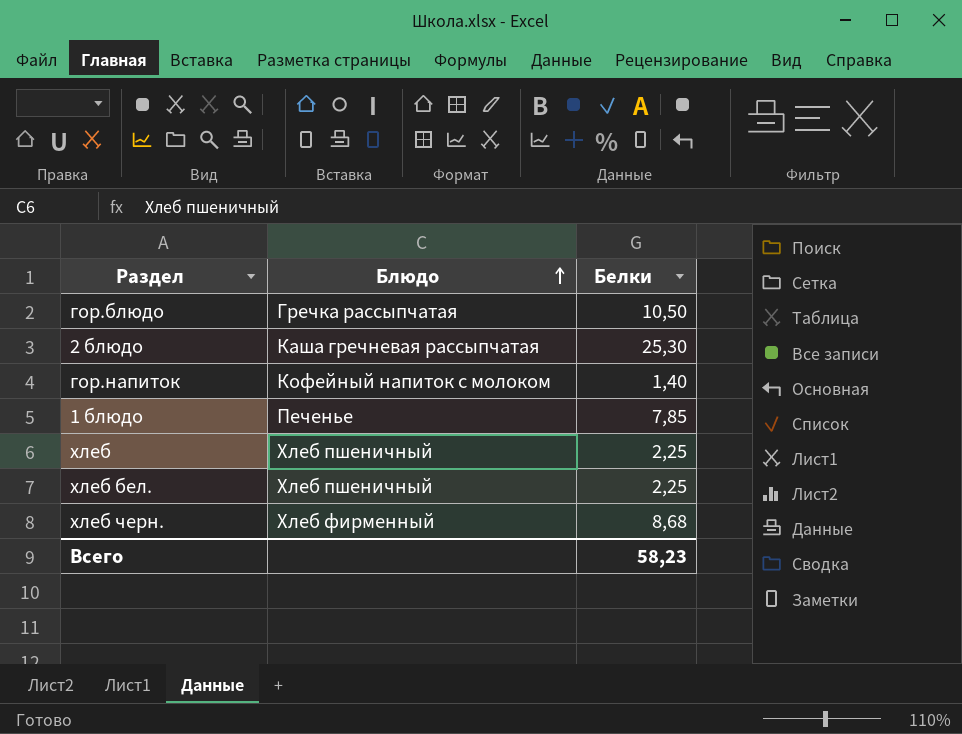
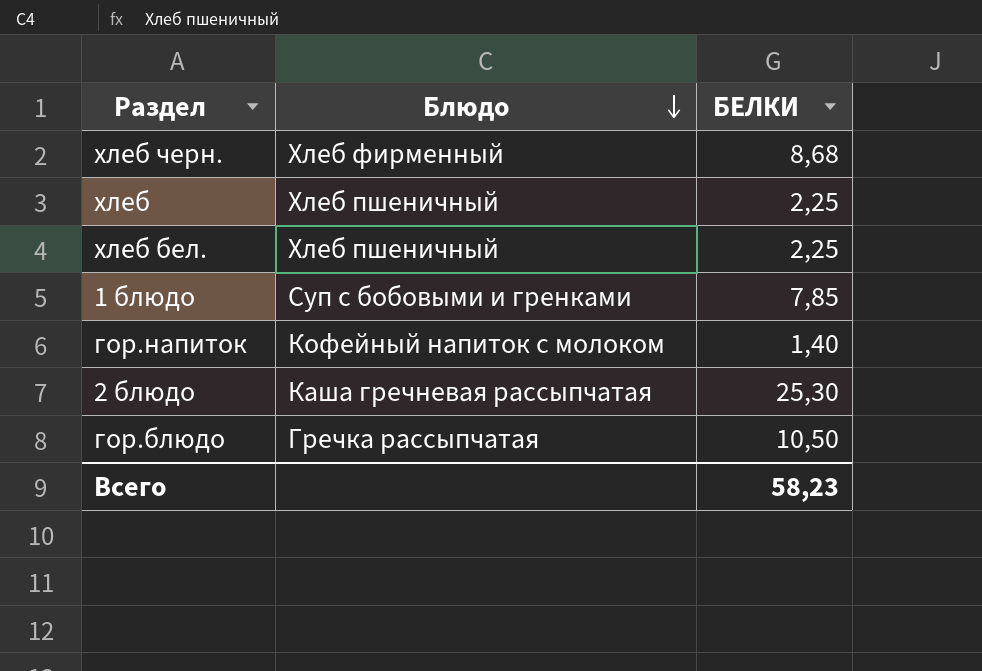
row order: Блюдо ascending -> Блюдо descending
column name: Белки -> БЕЛКИ
1 блюдо | Блюдо: Печенье -> Суп с бобовыми и гренками

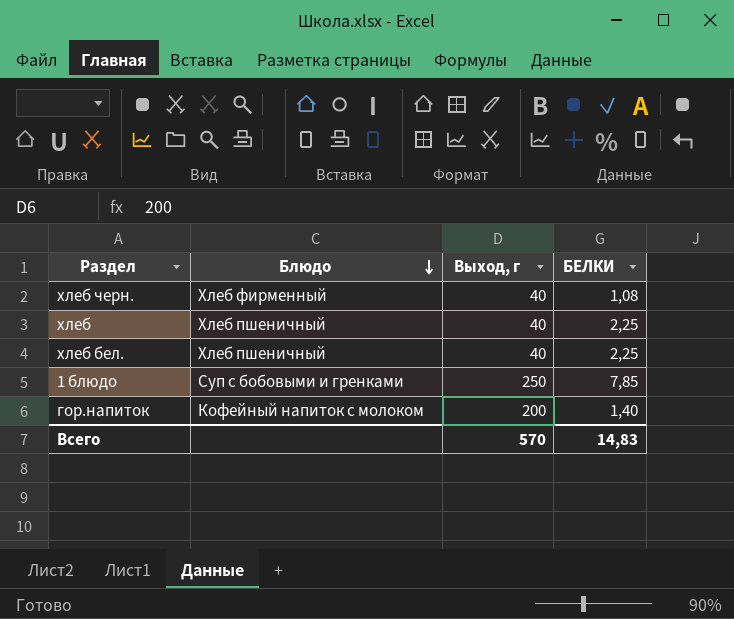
column Выход, г | position: none -> 3
row 2 блюдо: Каша гречневая рассыпчатая | 25,30 -> none
row гор.блюдо: Гречка рассыпчатая | 10,50 -> none
хлеб черн. | БЕЛКИ: 8,68 -> 1,08
Всего | БЕЛКИ: 58,23 -> 14,83

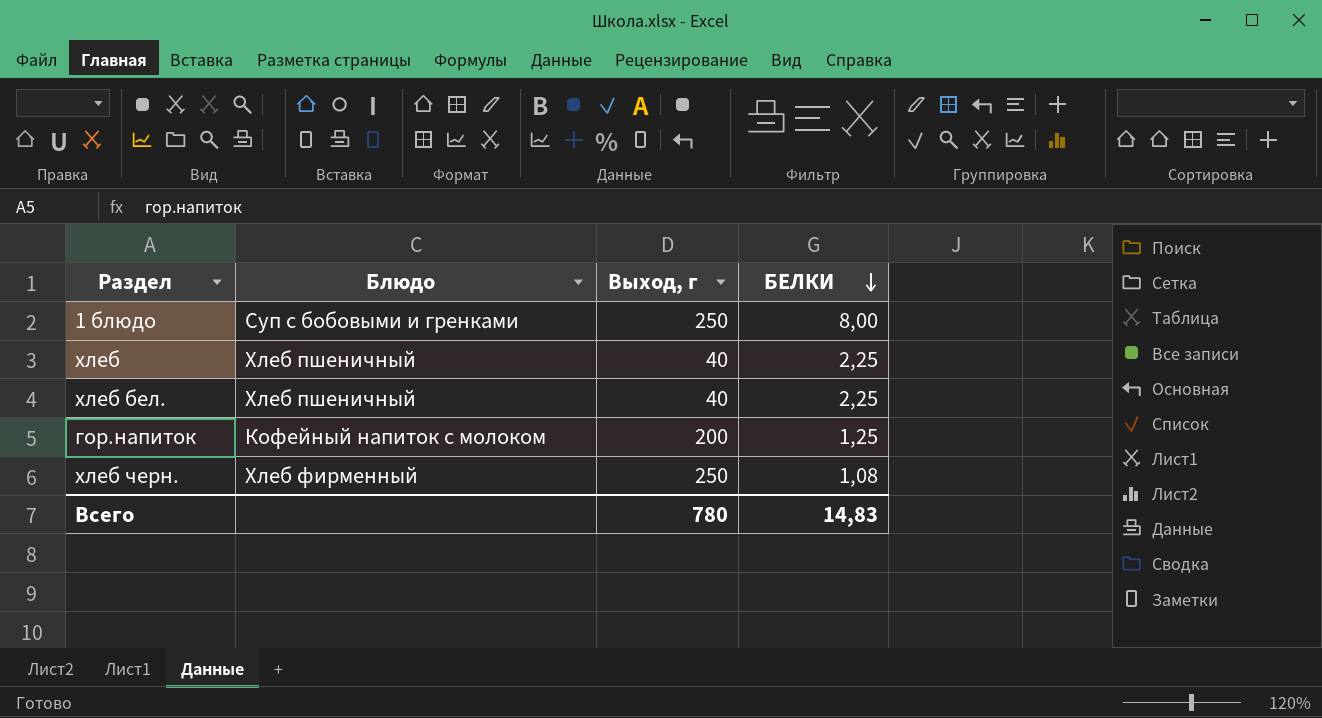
row order: Блюдо descending -> БЕЛКИ descending
1 блюдо | БЕЛКИ: 7,85 -> 8,00
гор.напиток | БЕЛКИ: 1,40 -> 1,25
хлеб черн. | Выход, г: 40 -> 250
Всего | Выход, г: 570 -> 780

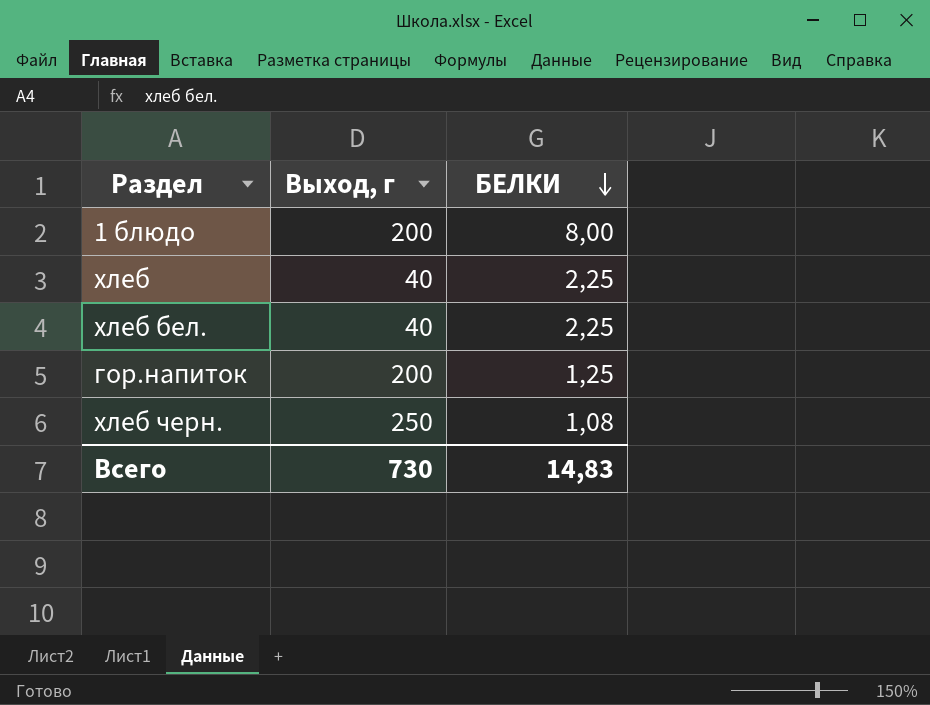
column Блюдо | position: 2 -> none
1 блюдо | Выход, г: 250 -> 200
Всего | Выход, г: 780 -> 730

